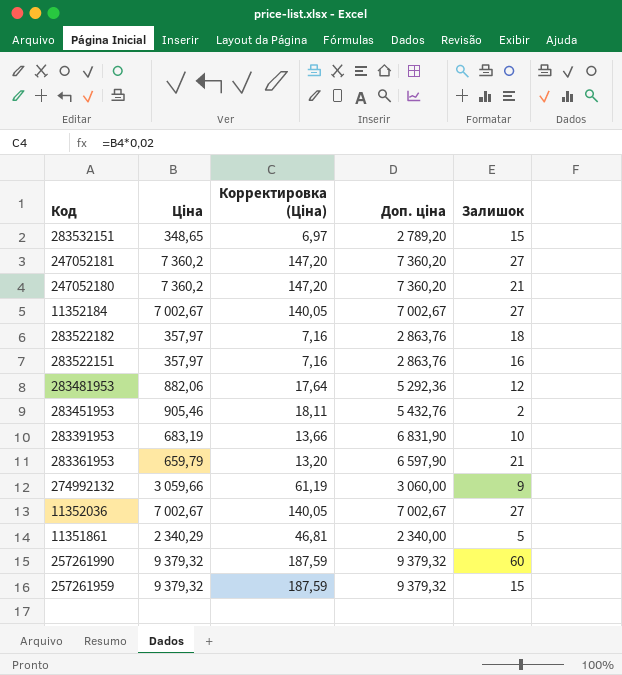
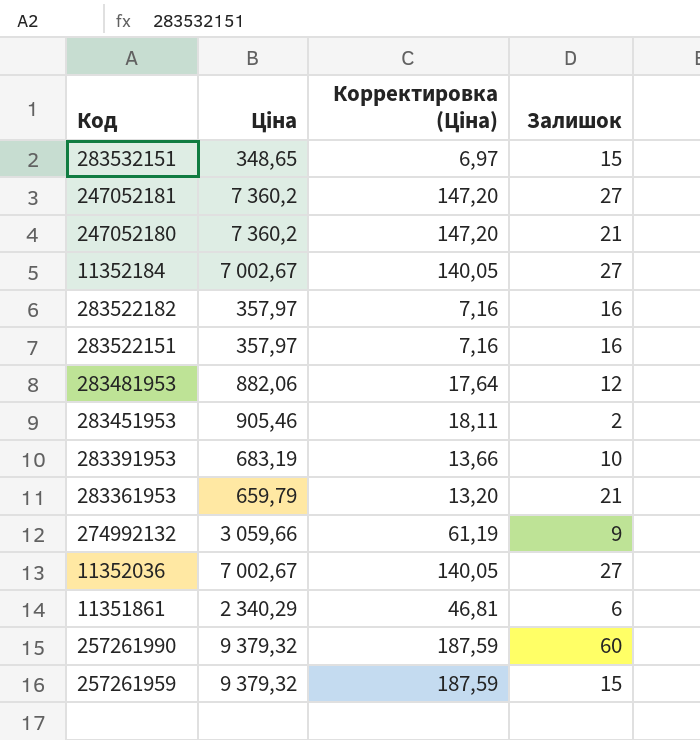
column Доп. ціна | position: 4 -> none
283522182 | Залишок: 18 -> 16
11351861 | Залишок: 5 -> 6

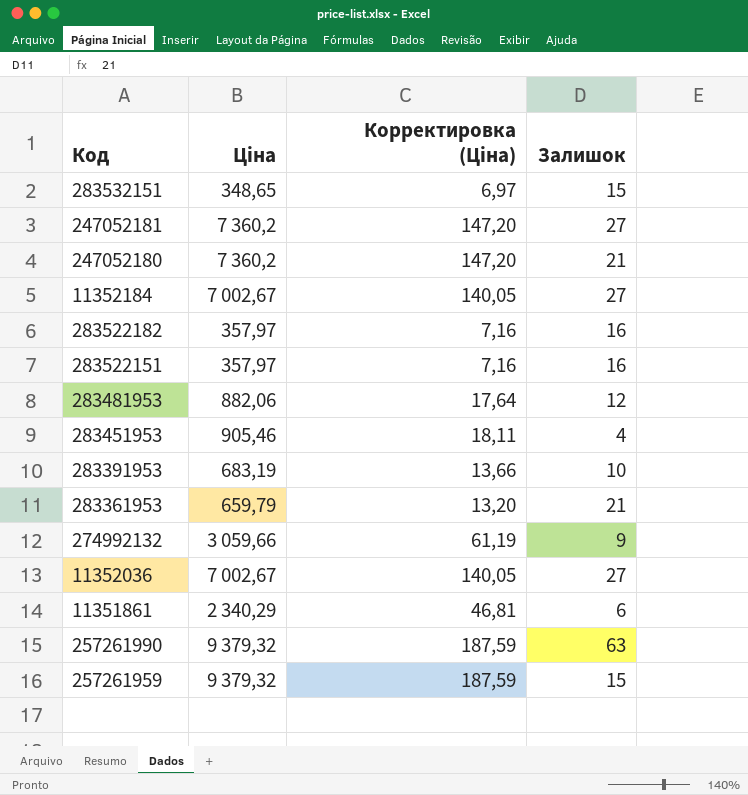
283451953 | Залишок: 2 -> 4
257261990 | Залишок: 60 -> 63

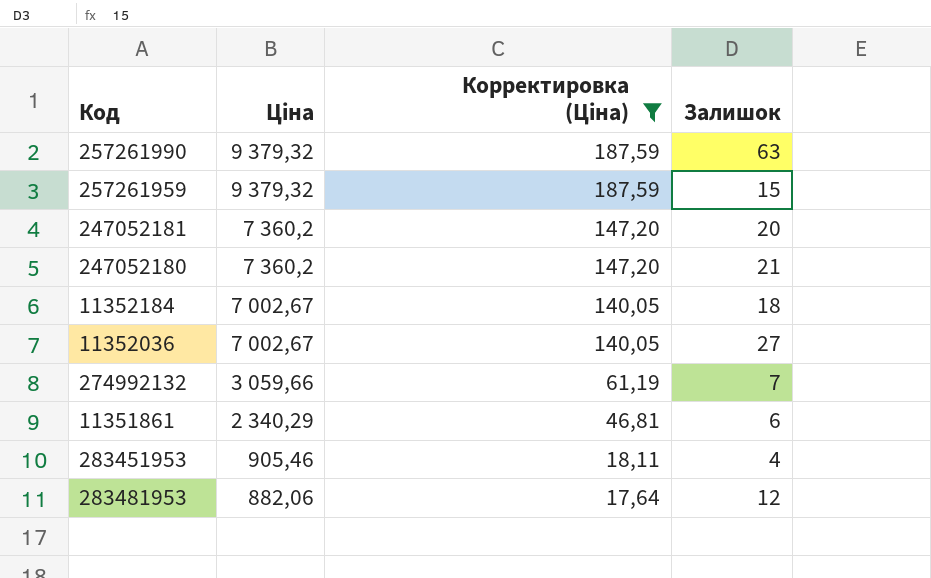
filter: none -> Корректировка (Ціна) >= 17,64
row order: none -> Ціна descending
247052181 | Залишок: 27 -> 20
11352184 | Залишок: 27 -> 18
274992132 | Залишок: 9 -> 7

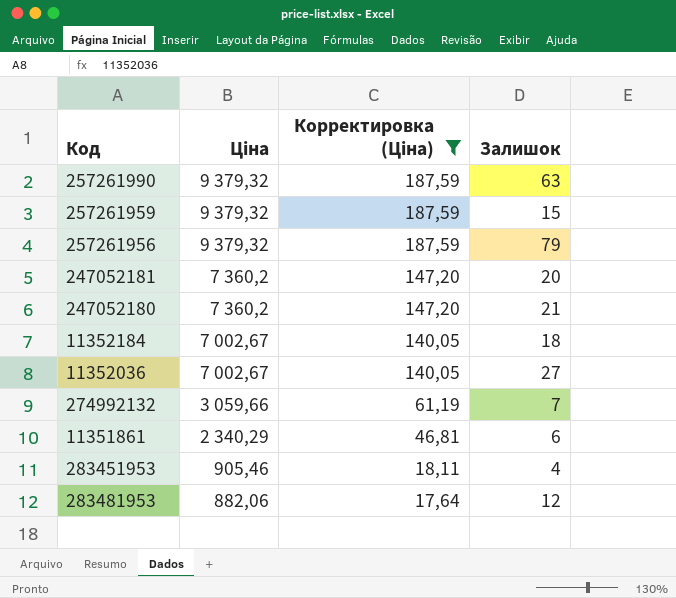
row 257261956: none -> 9 379,32 | 187,59 | 79

